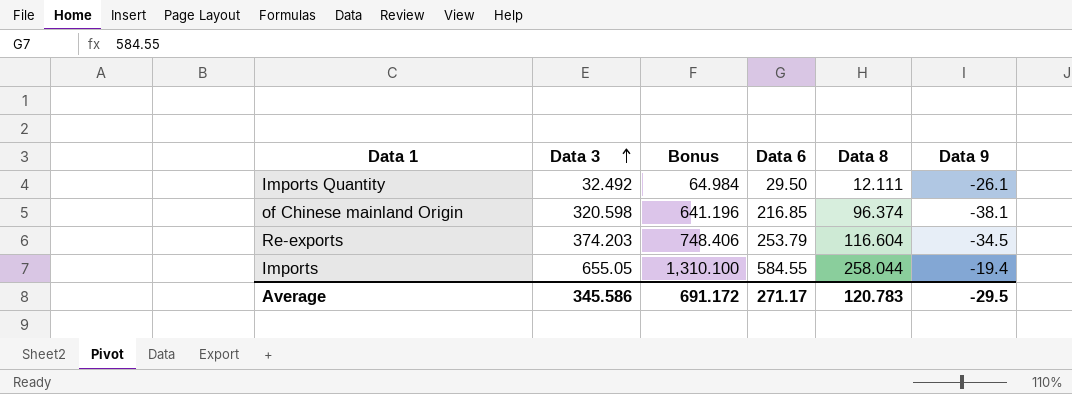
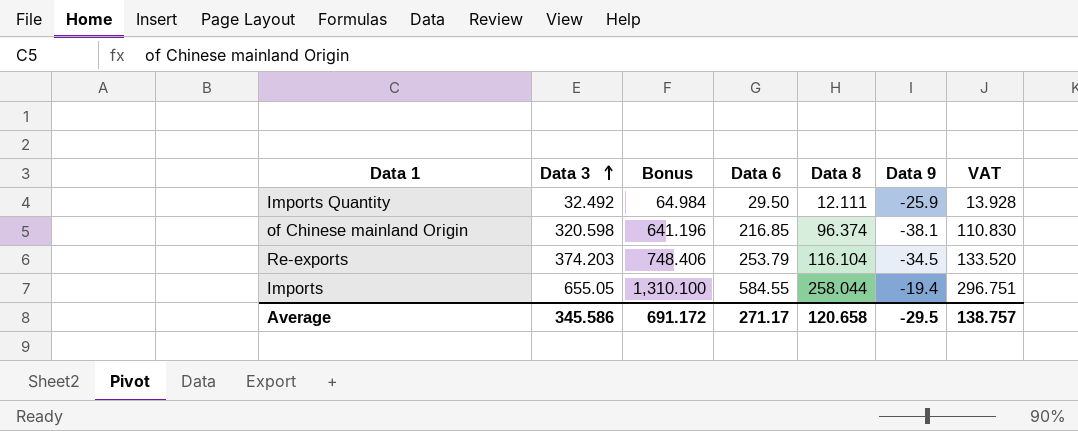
column VAT | formula: none -> [Data 8] * 1.15
Imports Quantity | Data 9: -26.1 -> -25.9
Re-exports | Data 8: 116.604 -> 116.104
Average | Data 8: 120.783 -> 120.658

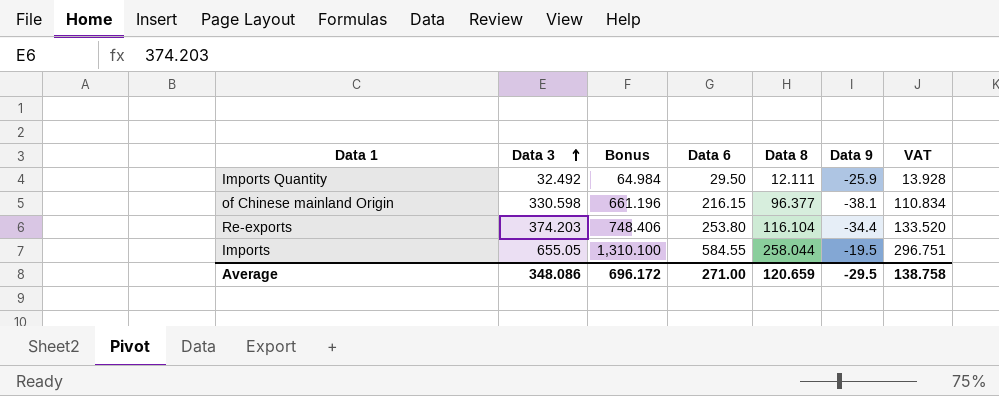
of Chinese mainland Origin | Data 3: 320.598 -> 330.598
of Chinese mainland Origin | Bonus: 641.196 -> 661.196
of Chinese mainland Origin | Data 6: 216.85 -> 216.15
of Chinese mainland Origin | Data 8: 96.374 -> 96.377
of Chinese mainland Origin | VAT: 110.830 -> 110.834
Re-exports | Data 6: 253.79 -> 253.80
Re-exports | Data 9: -34.5 -> -34.4
Imports | Data 9: -19.4 -> -19.5
Average | Data 3: 345.586 -> 348.086
Average | Bonus: 691.172 -> 696.172
Average | Data 6: 271.17 -> 271.00
Average | Data 8: 120.658 -> 120.659
Average | VAT: 138.757 -> 138.758

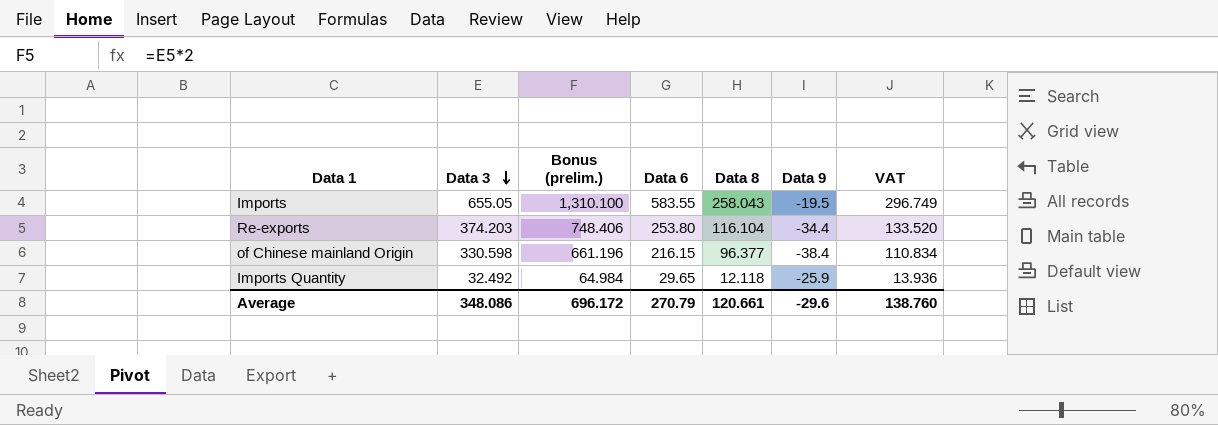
row order: Data 3 ascending -> Data 3 descending
column name: Bonus -> Bonus (prelim.)
Imports | Data 6: 584.55 -> 583.55
Imports | Data 8: 258.044 -> 258.043
Imports | VAT: 296.751 -> 296.749
of Chinese mainland Origin | Data 9: -38.1 -> -38.4
Imports Quantity | Data 6: 29.50 -> 29.65
Imports Quantity | Data 8: 12.111 -> 12.118
Imports Quantity | VAT: 13.928 -> 13.936
Average | Data 6: 271.00 -> 270.79
Average | Data 8: 120.659 -> 120.661
Average | Data 9: -29.5 -> -29.6
Average | VAT: 138.758 -> 138.760

